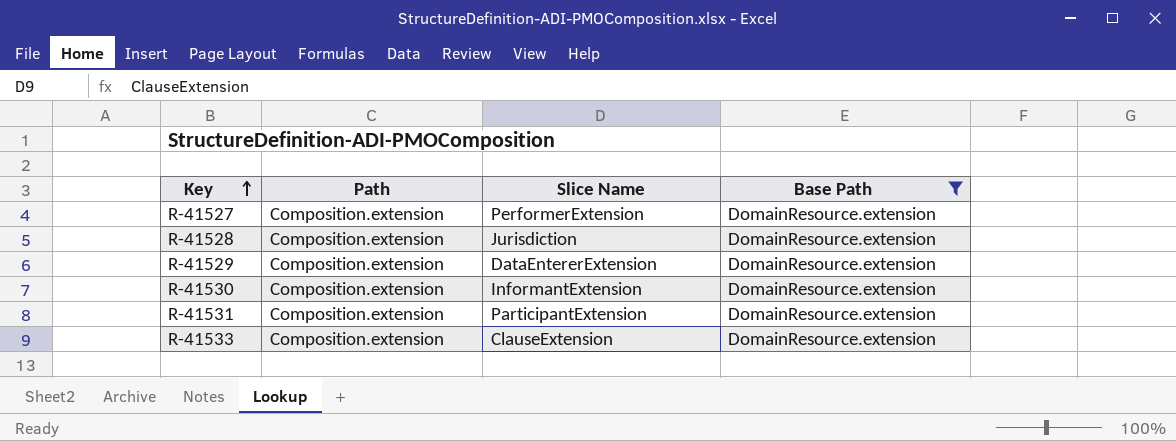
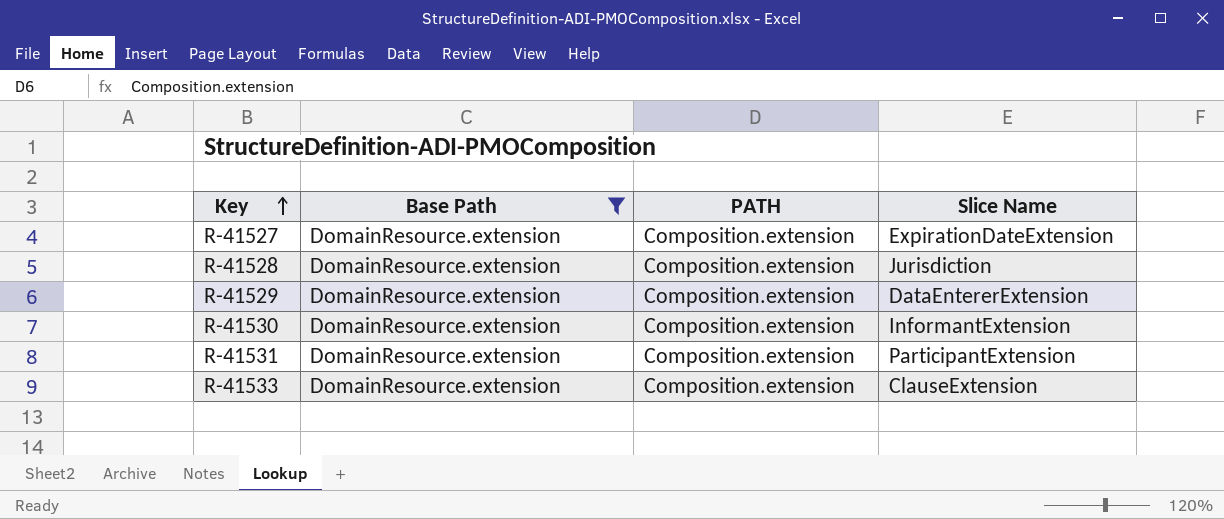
column Base Path | position: 4 -> 2
column name: Path -> PATH
R-41527 | Slice Name: PerformerExtension -> ExpirationDateExtension

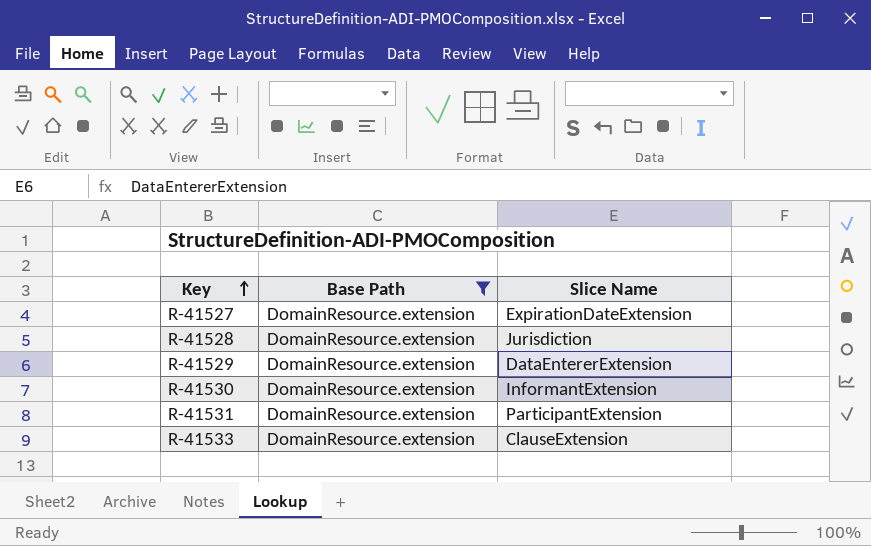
column PATH | position: 3 -> none

